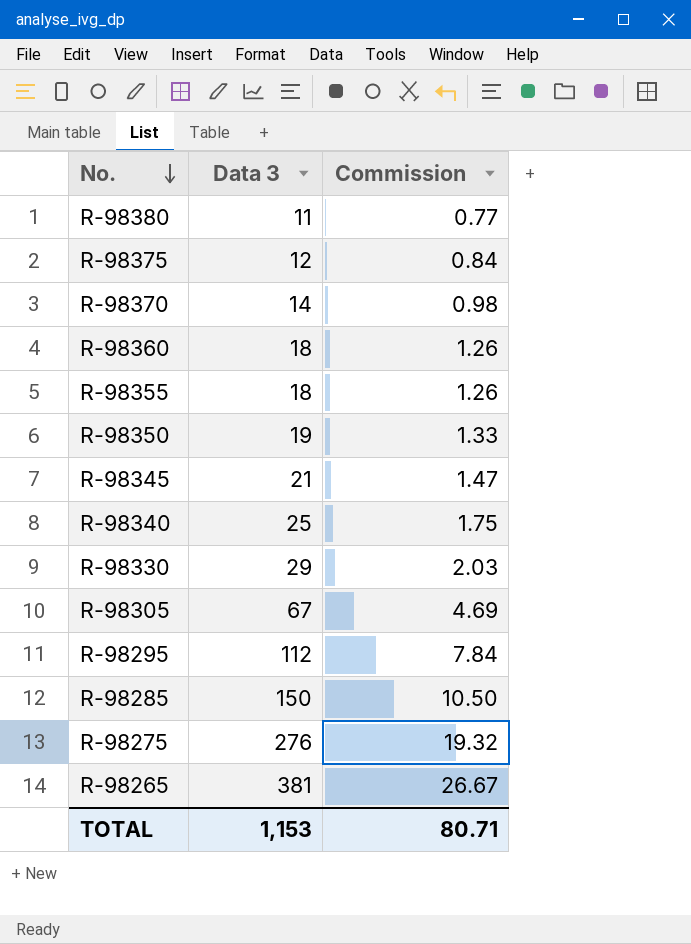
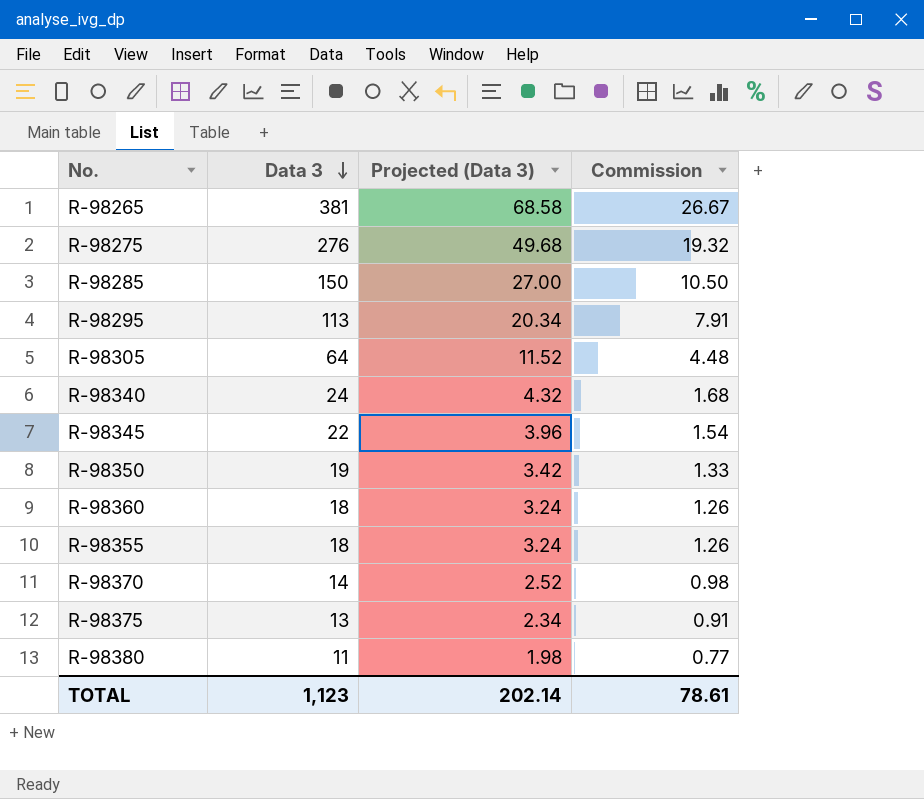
row order: No. descending -> Data 3 descending
column Projected (Data 3) | formula: none -> [Data 3] * 0.18
row R-98330: 29 | 2.03 -> none
R-98295 | Data 3: 112 -> 113
R-98295 | Commission: 7.84 -> 7.91
R-98305 | Data 3: 67 -> 64
R-98305 | Commission: 4.69 -> 4.48
R-98340 | Data 3: 25 -> 24
R-98340 | Commission: 1.75 -> 1.68
R-98345 | Data 3: 21 -> 22
R-98345 | Commission: 1.47 -> 1.54
R-98375 | Data 3: 12 -> 13
R-98375 | Commission: 0.84 -> 0.91
TOTAL | Data 3: 1,153 -> 1,123
TOTAL | Commission: 80.71 -> 78.61

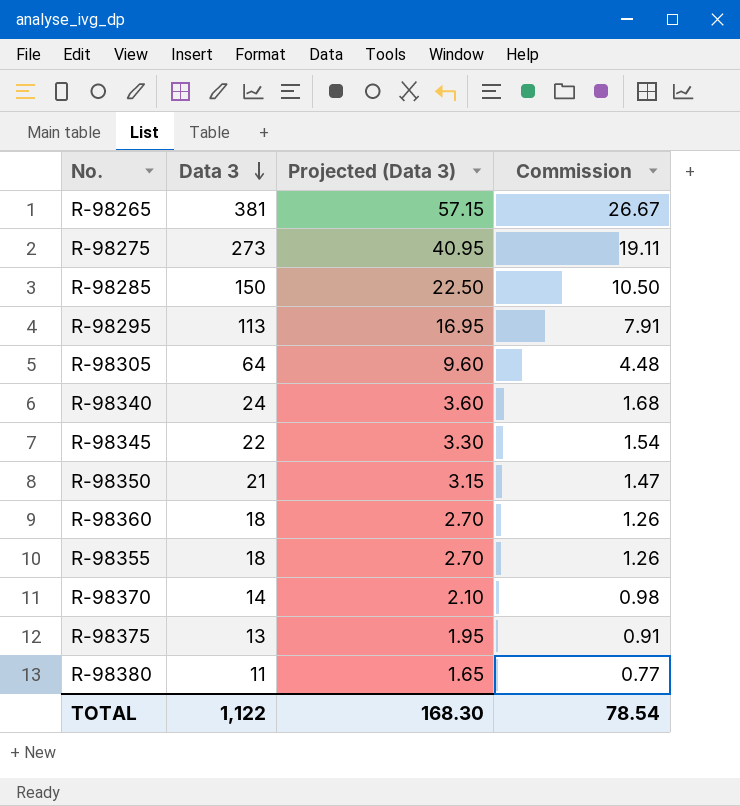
column Projected (Data 3) | formula: [Data 3] * 0.18 -> [Data 3] * 0.15
R-98275 | Data 3: 276 -> 273
R-98275 | Commission: 19.32 -> 19.11
R-98350 | Data 3: 19 -> 21
R-98350 | Commission: 1.33 -> 1.47
TOTAL | Data 3: 1,123 -> 1,122
TOTAL | Projected (Data 3): 202.14 -> 168.30
TOTAL | Commission: 78.61 -> 78.54

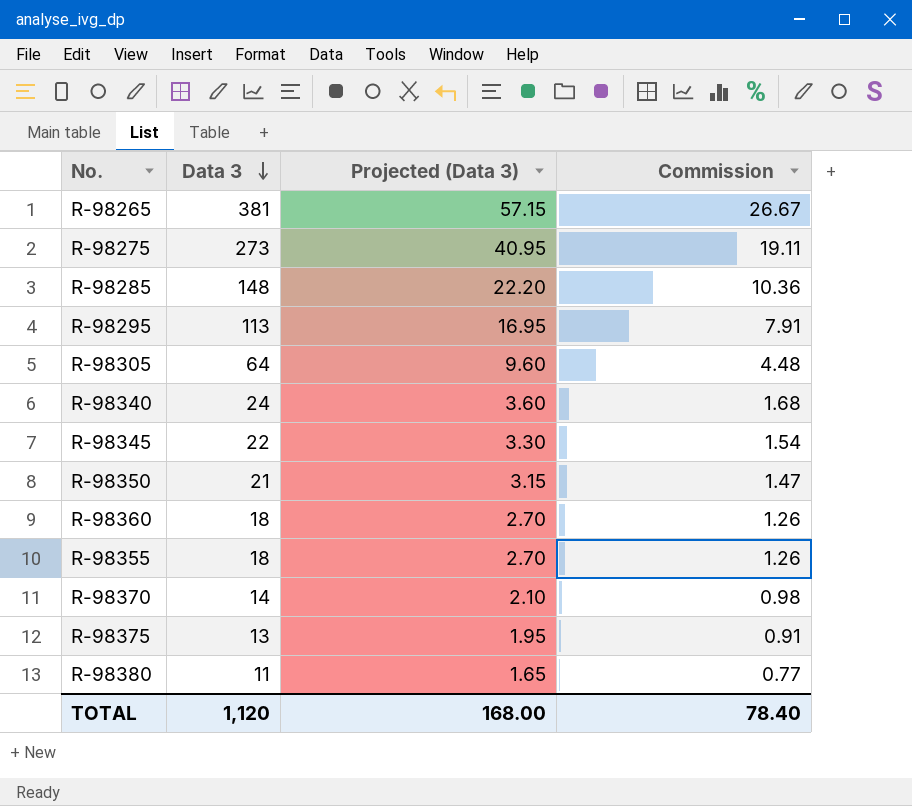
R-98285 | Data 3: 150 -> 148
R-98285 | Projected (Data 3): 22.50 -> 22.20
R-98285 | Commission: 10.50 -> 10.36
TOTAL | Data 3: 1,122 -> 1,120
TOTAL | Projected (Data 3): 168.30 -> 168.00
TOTAL | Commission: 78.54 -> 78.40

